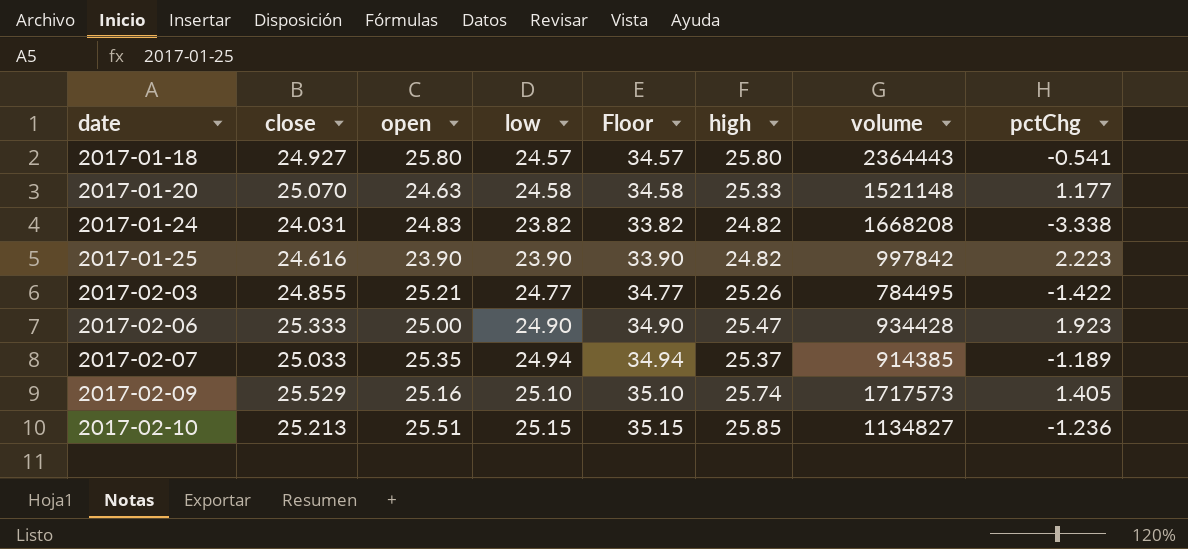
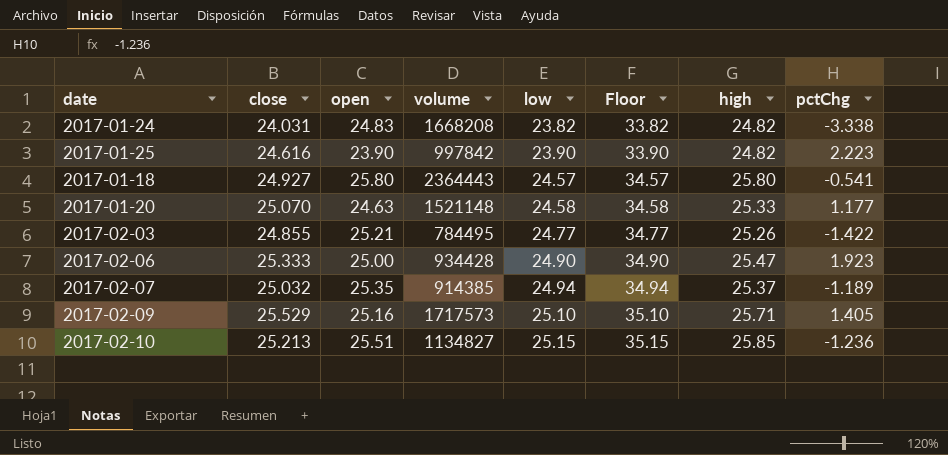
row order: date ascending -> low ascending
column volume | position: 7 -> 4
2017-02-07 | close: 25.033 -> 25.032
2017-02-09 | high: 25.74 -> 25.71

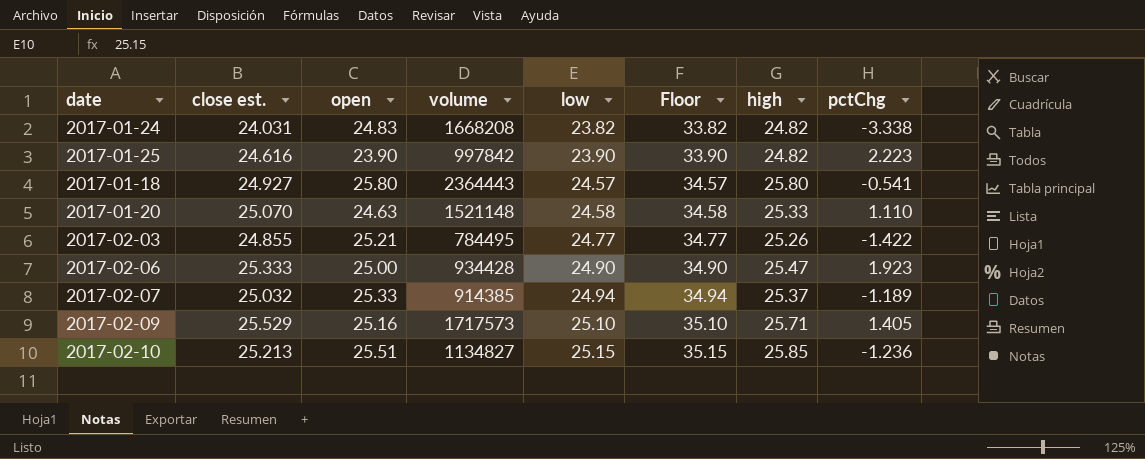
column name: close -> close est.
2017-01-20 | pctChg: 1.177 -> 1.110
2017-02-07 | open: 25.35 -> 25.33

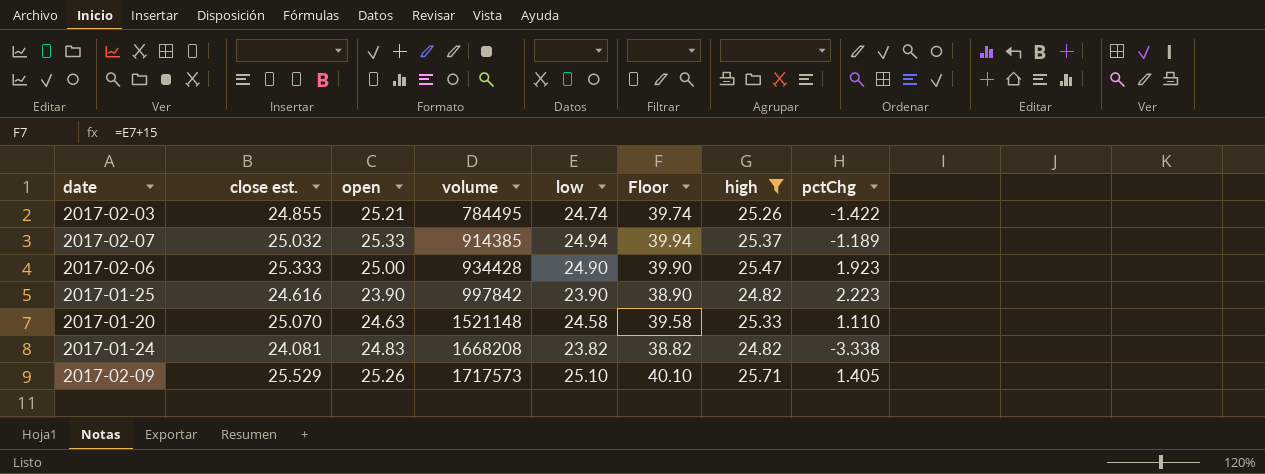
filter: none -> high <= 25.71
row order: low ascending -> volume ascending
column Floor | formula: [low] + 10 -> [low] + 15
2017-02-03 | low: 24.77 -> 24.74
2017-01-24 | close est.: 24.031 -> 24.081
2017-02-09 | open: 25.16 -> 25.26

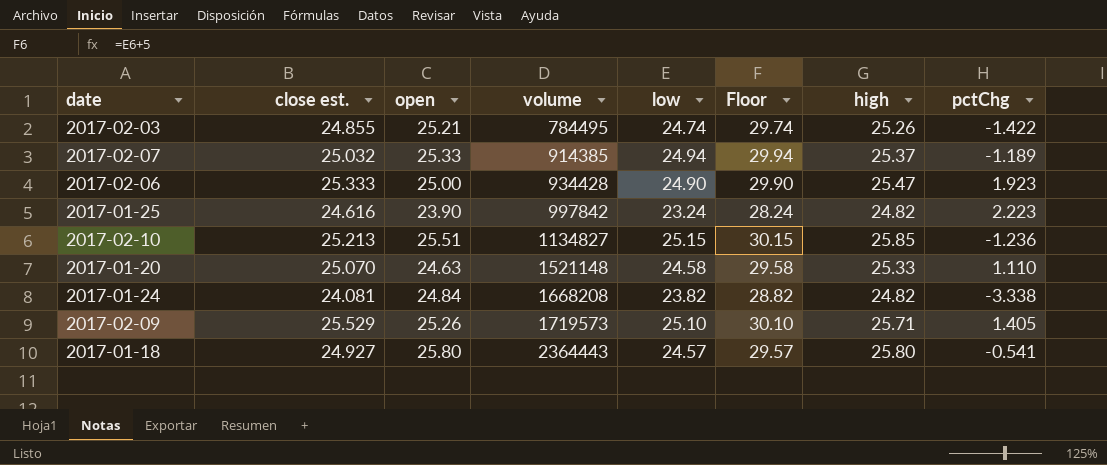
filter: high <= 25.71 -> none
column Floor | formula: [low] + 15 -> [low] + 5
2017-01-25 | low: 23.90 -> 23.24
2017-01-24 | open: 24.83 -> 24.84
2017-02-09 | volume: 1717573 -> 1719573

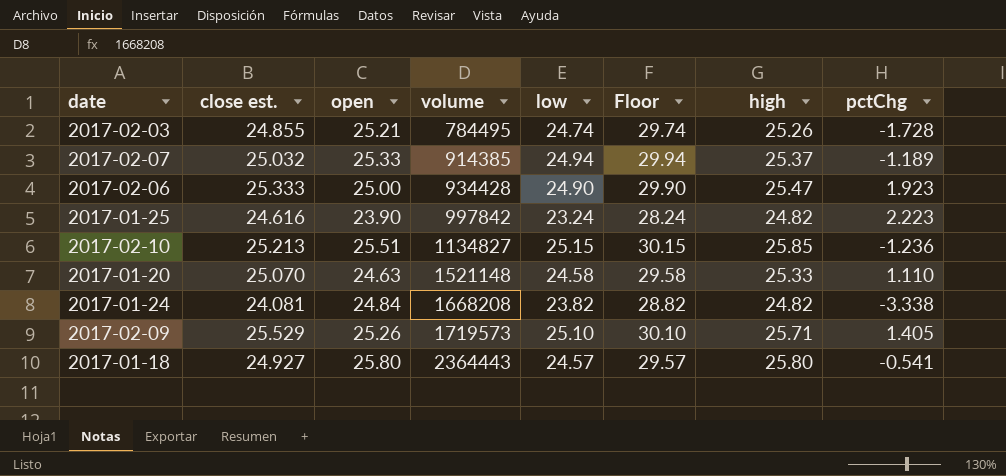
2017-02-03 | pctChg: -1.422 -> -1.728

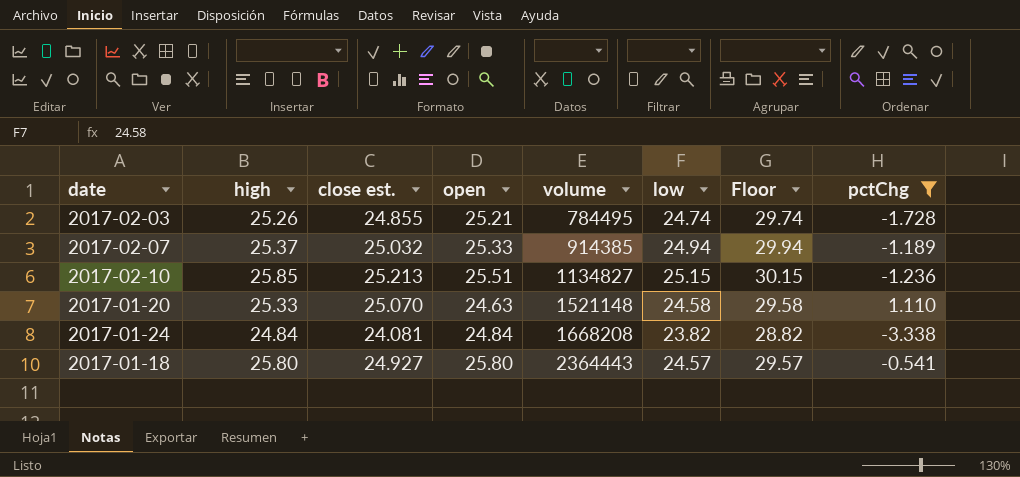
filter: none -> pctChg <= 1.110
column high | position: 7 -> 2
2017-01-24 | high: 24.82 -> 24.84

